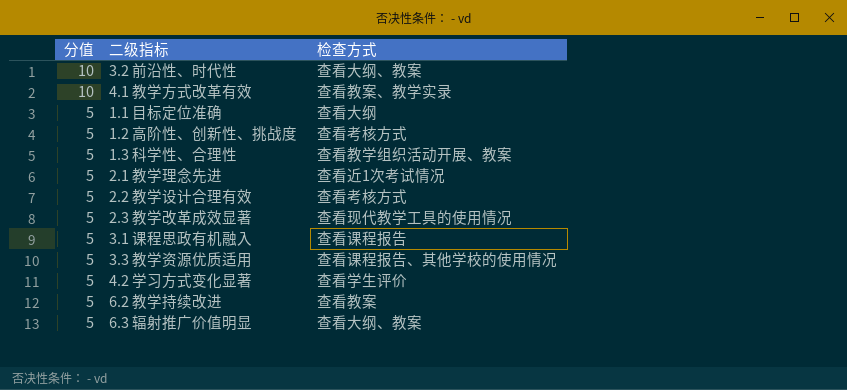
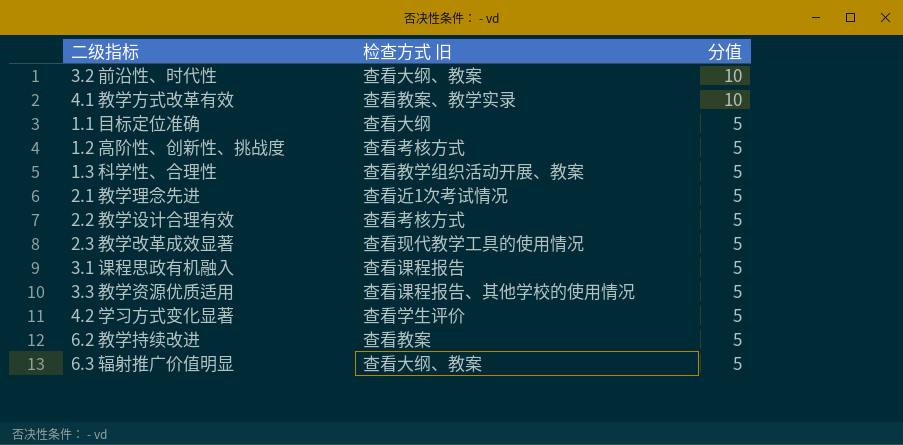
column name: 检查方式 -> 检查方式 旧
column 分值 | position: 1 -> 3

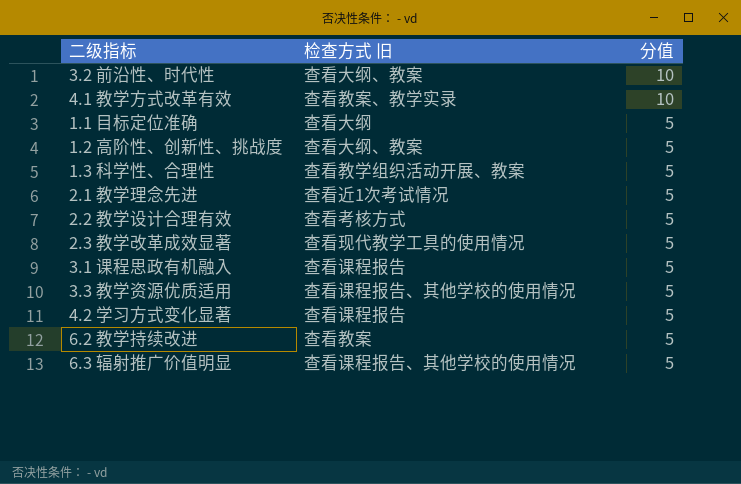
1.2 高阶性、创新性、挑战度 | 检查方式 旧: 查看考核方式 -> 查看大纲、教案
4.2 学习方式变化显著 | 检查方式 旧: 查看学生评价 -> 查看课程报告
6.3 辐射推广价值明显 | 检查方式 旧: 查看大纲、教案 -> 查看课程报告、其他学校的使用情况

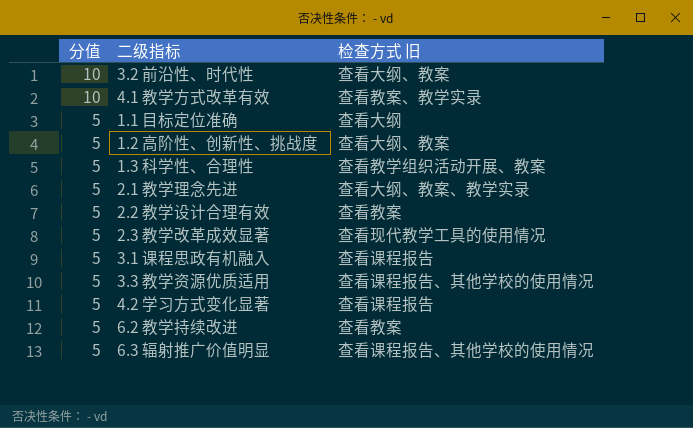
column 分值 | position: 3 -> 1
2.1 教学理念先进 | 检查方式 旧: 查看近1次考试情况 -> 查看大纲、教案、教学实录
2.2 教学设计合理有效 | 检查方式 旧: 查看考核方式 -> 查看教案

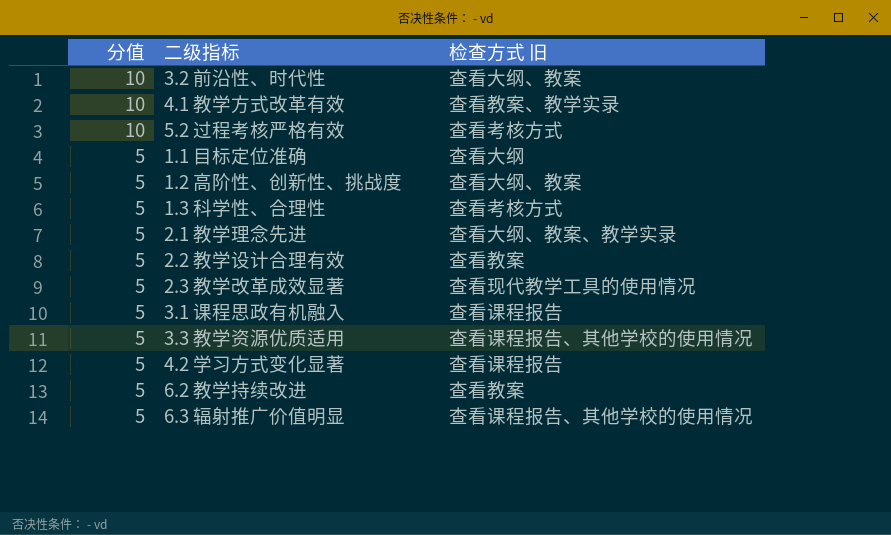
row 5.2 过程考核严格有效: none -> 10 | 查看考核方式
1.3 科学性、合理性 | 检查方式 旧: 查看教学组织活动开展、教案 -> 查看考核方式

